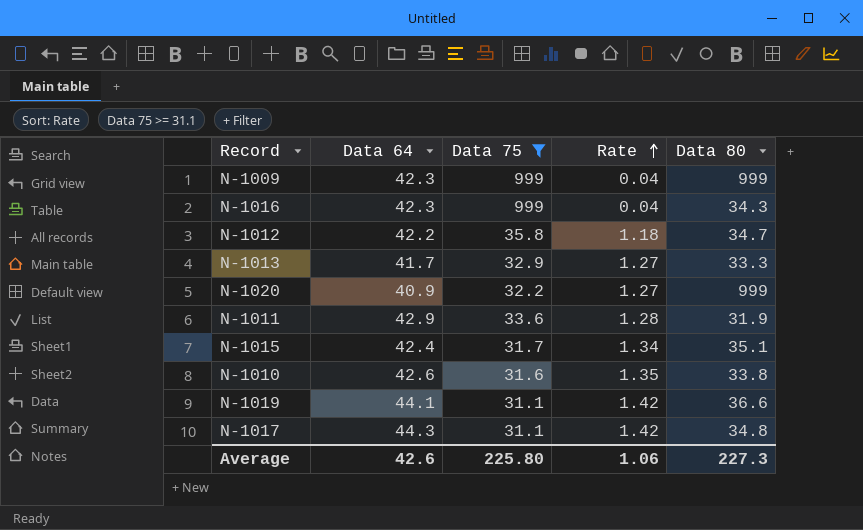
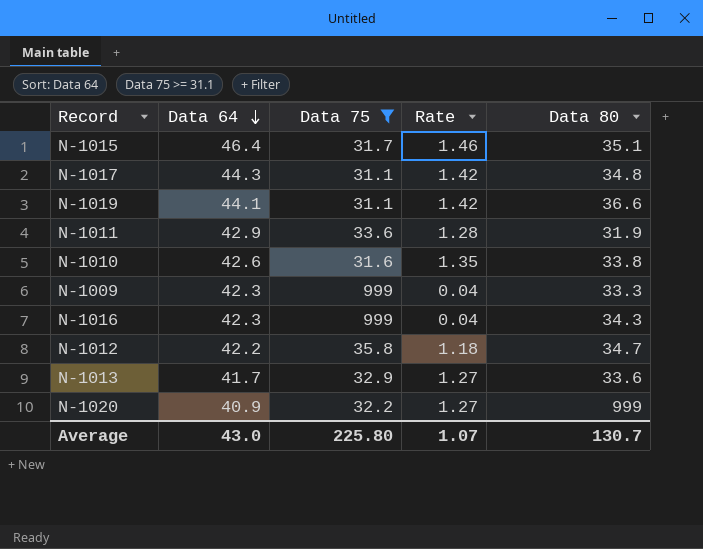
row order: Rate ascending -> Data 64 descending
N-1015 | Data 64: 42.4 -> 46.4
N-1015 | Rate: 1.34 -> 1.46
N-1009 | Data 80: 999 -> 33.3
N-1013 | Data 80: 33.3 -> 33.6
Average | Data 64: 42.6 -> 43.0
Average | Rate: 1.06 -> 1.07
Average | Data 80: 227.3 -> 130.7

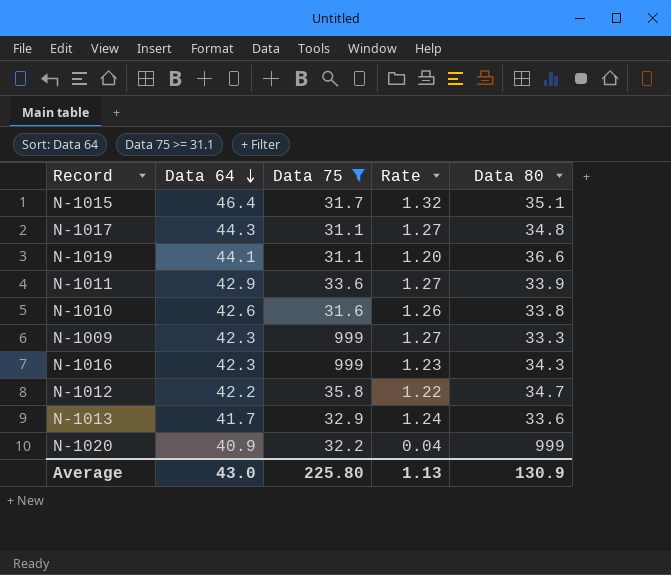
column Rate | formula: [Data 64] / [Data 75] -> [Data 64] / [Data 80]
N-1011 | Data 80: 31.9 -> 33.9
Average | Rate: 1.07 -> 1.13
Average | Data 80: 130.7 -> 130.9

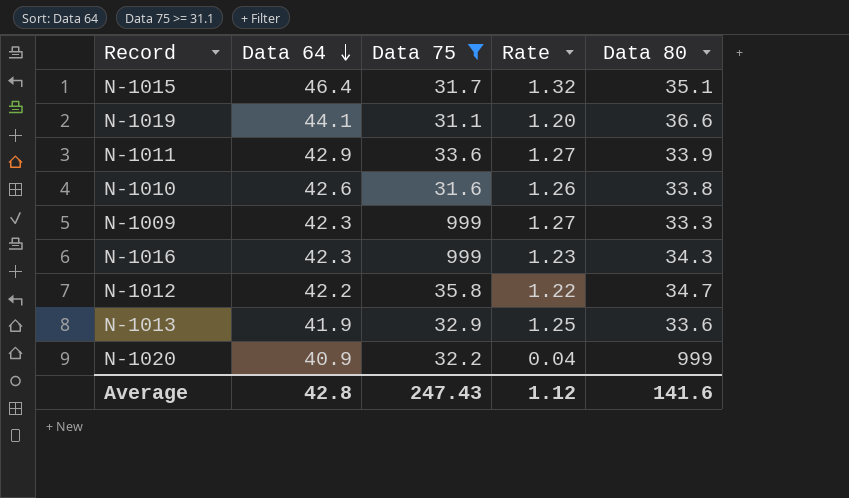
row N-1017: 44.3 | 31.1 | 1.27 | 34.8 -> none
N-1013 | Data 64: 41.7 -> 41.9
N-1013 | Rate: 1.24 -> 1.25
Average | Data 64: 43.0 -> 42.8
Average | Data 75: 225.80 -> 247.43
Average | Rate: 1.13 -> 1.12
Average | Data 80: 130.9 -> 141.6

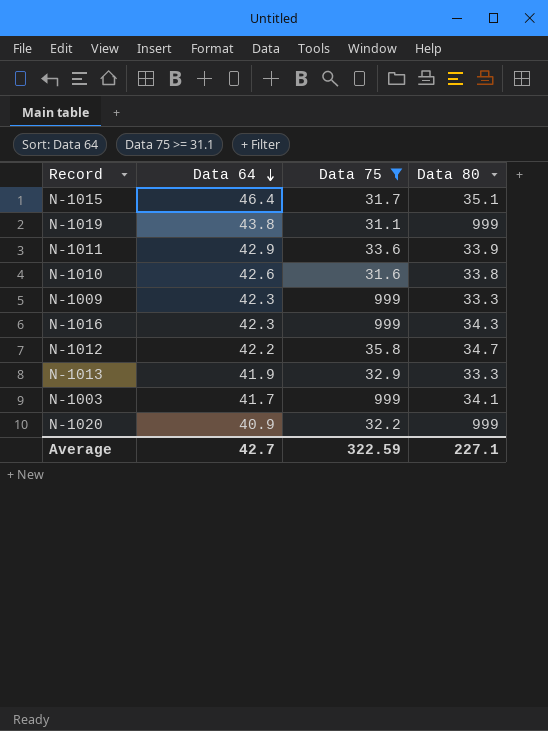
column Rate | formula: [Data 64] / [Data 80] -> none
N-1019 | Data 64: 44.1 -> 43.8
N-1019 | Data 80: 36.6 -> 999
N-1013 | Data 80: 33.6 -> 33.3
row N-1003: none -> 41.7 | 999 | 34.1
Average | Data 64: 42.8 -> 42.7
Average | Data 75: 247.43 -> 322.59
Average | Data 80: 141.6 -> 227.1

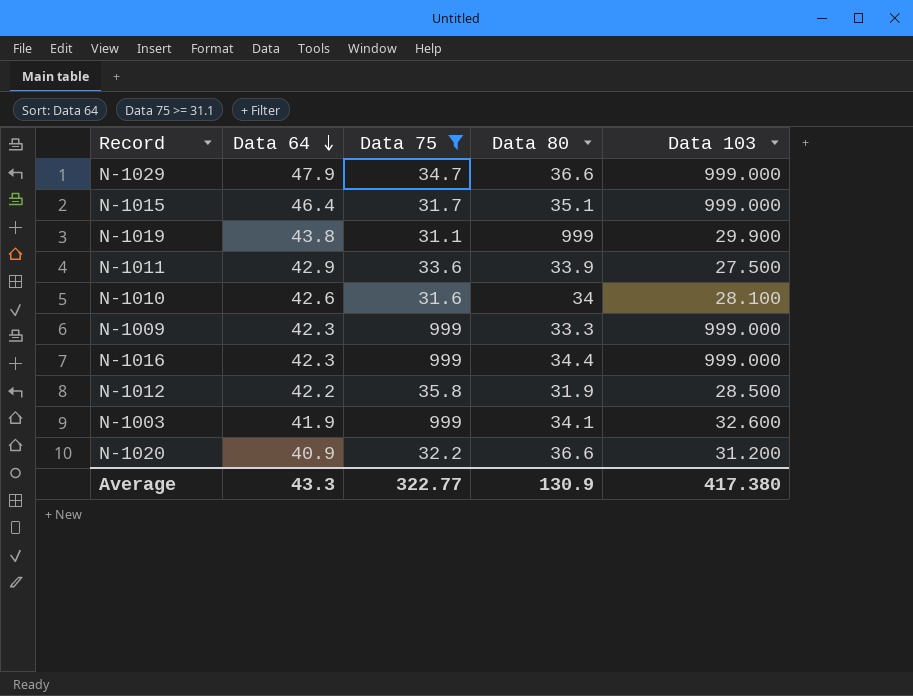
column Data 103 | position: none -> 5
row N-1013: 41.9 | 32.9 | 33.3 -> none
row N-1029: none -> 47.9 | 34.7 | 36.6 | 999.000
N-1010 | Data 80: 33.8 -> 34
N-1016 | Data 80: 34.3 -> 34.4
N-1012 | Data 80: 34.7 -> 31.9
N-1003 | Data 64: 41.7 -> 41.9
N-1020 | Data 80: 999 -> 36.6
Average | Data 64: 42.7 -> 43.3
Average | Data 75: 322.59 -> 322.77
Average | Data 80: 227.1 -> 130.9

